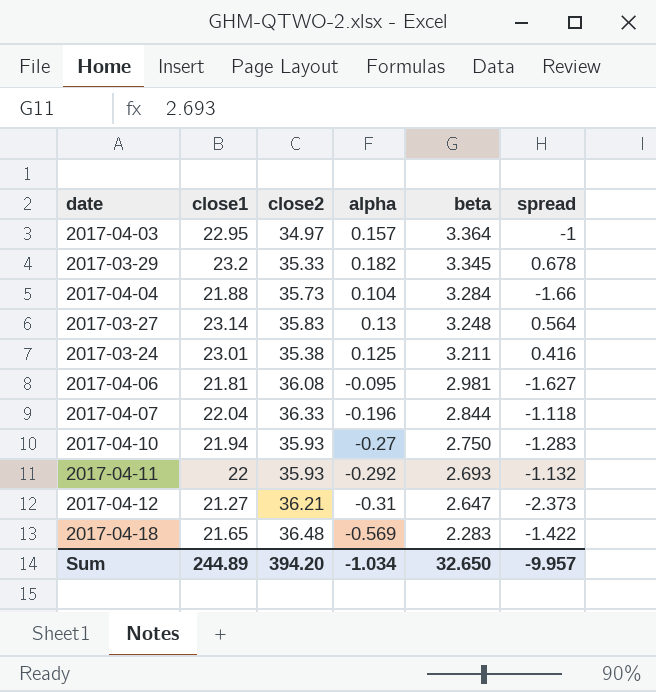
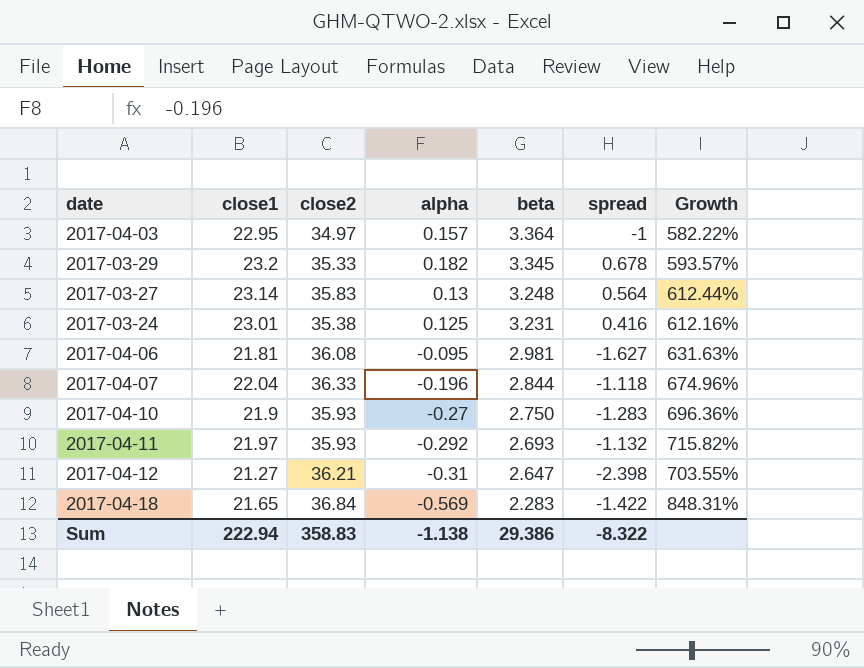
column Growth | formula: none -> ([close1] - [beta]) / [beta]
row 2017-04-04: 21.88 | 35.73 | 0.104 | 3.284 | -1.66 -> none
2017-03-24 | beta: 3.211 -> 3.231
2017-04-10 | close1: 21.94 -> 21.9
2017-04-11 | close1: 22 -> 21.97
2017-04-12 | spread: -2.373 -> -2.398
2017-04-18 | close2: 36.48 -> 36.84
Sum | close1: 244.89 -> 222.94
Sum | close2: 394.20 -> 358.83
Sum | alpha: -1.034 -> -1.138
Sum | beta: 32.650 -> 29.386
Sum | spread: -9.957 -> -8.322

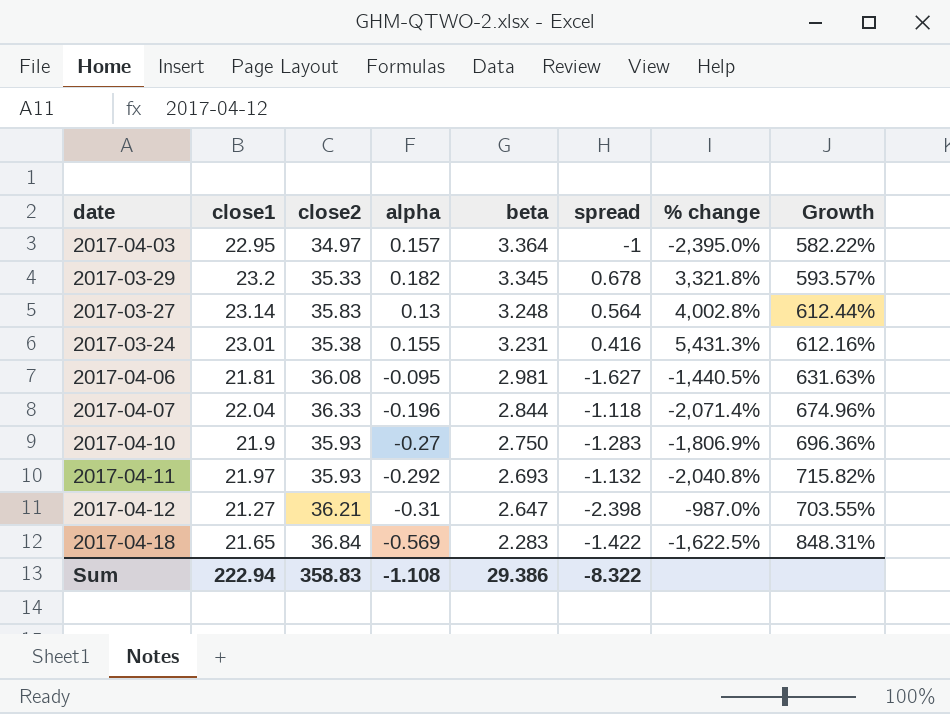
column % change | formula: none -> ([close1] - [spread]) / [spread]
2017-03-24 | alpha: 0.125 -> 0.155
Sum | alpha: -1.138 -> -1.108

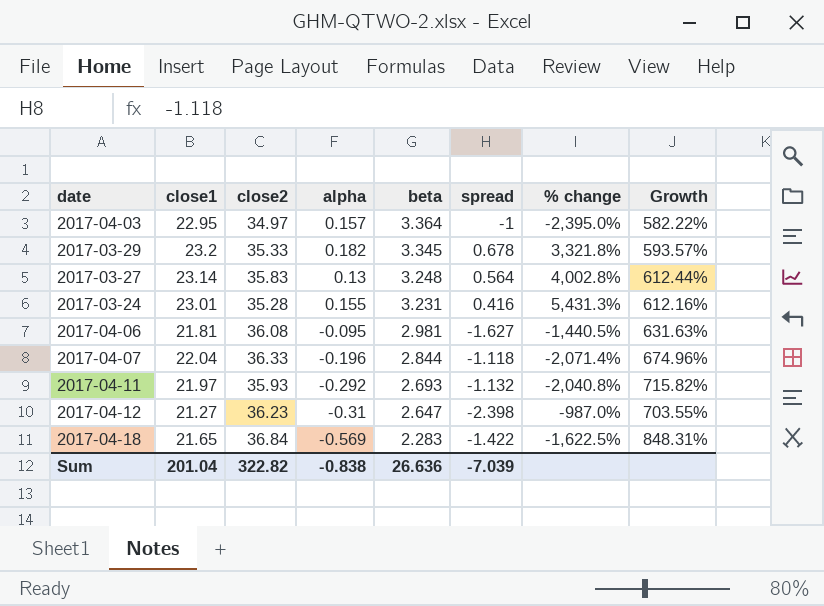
row 2017-04-10: 21.9 | 35.93 | -0.27 | 2.750 | -1.283 | -1,806.9% | 696.36% -> none
2017-03-24 | close2: 35.38 -> 35.28
2017-04-12 | close2: 36.21 -> 36.23
Sum | close1: 222.94 -> 201.04
Sum | close2: 358.83 -> 322.82
Sum | alpha: -1.108 -> -0.838
Sum | beta: 29.386 -> 26.636
Sum | spread: -8.322 -> -7.039

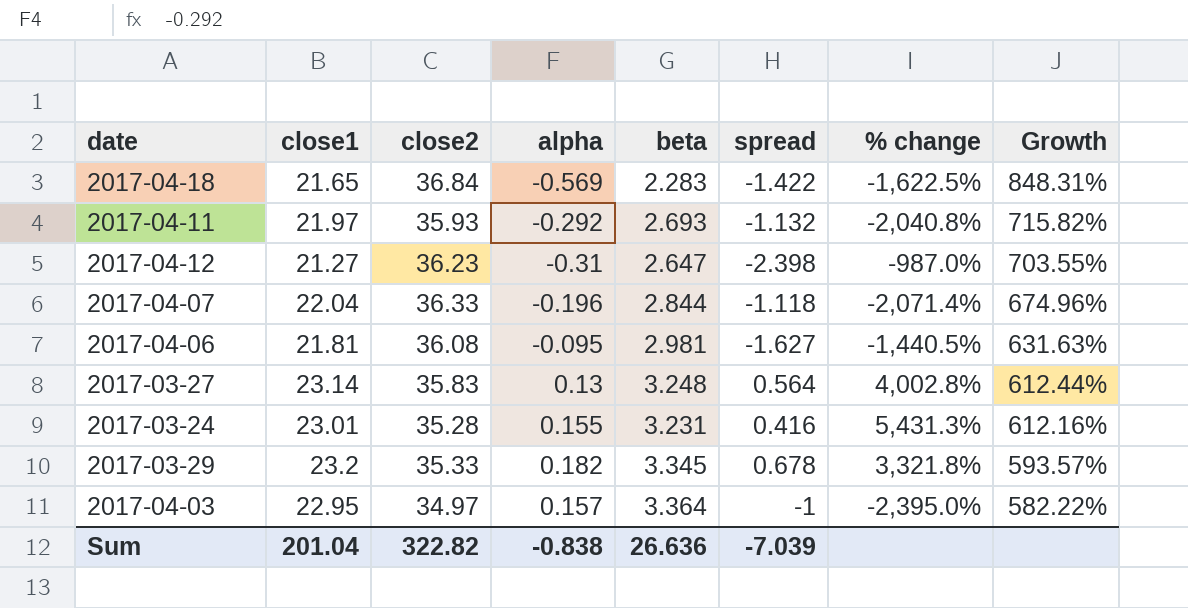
row order: beta descending -> Growth descending

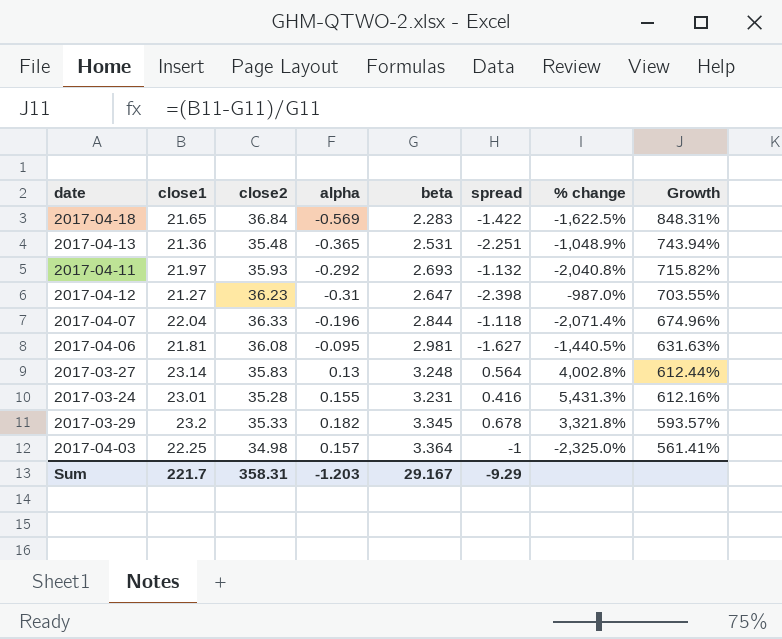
row 2017-04-13: none -> 21.36 | 35.48 | -0.365 | 2.531 | -2.251 | -1,048.9% | 743.94%
2017-04-03 | close1: 22.95 -> 22.25
2017-04-03 | close2: 34.97 -> 34.98
2017-04-03 | % change: -2,395.0% -> -2,325.0%
2017-04-03 | Growth: 582.22% -> 561.41%
Sum | close1: 201.04 -> 221.7
Sum | close2: 322.82 -> 358.31
Sum | alpha: -0.838 -> -1.203
Sum | beta: 26.636 -> 29.167
Sum | spread: -7.039 -> -9.29

